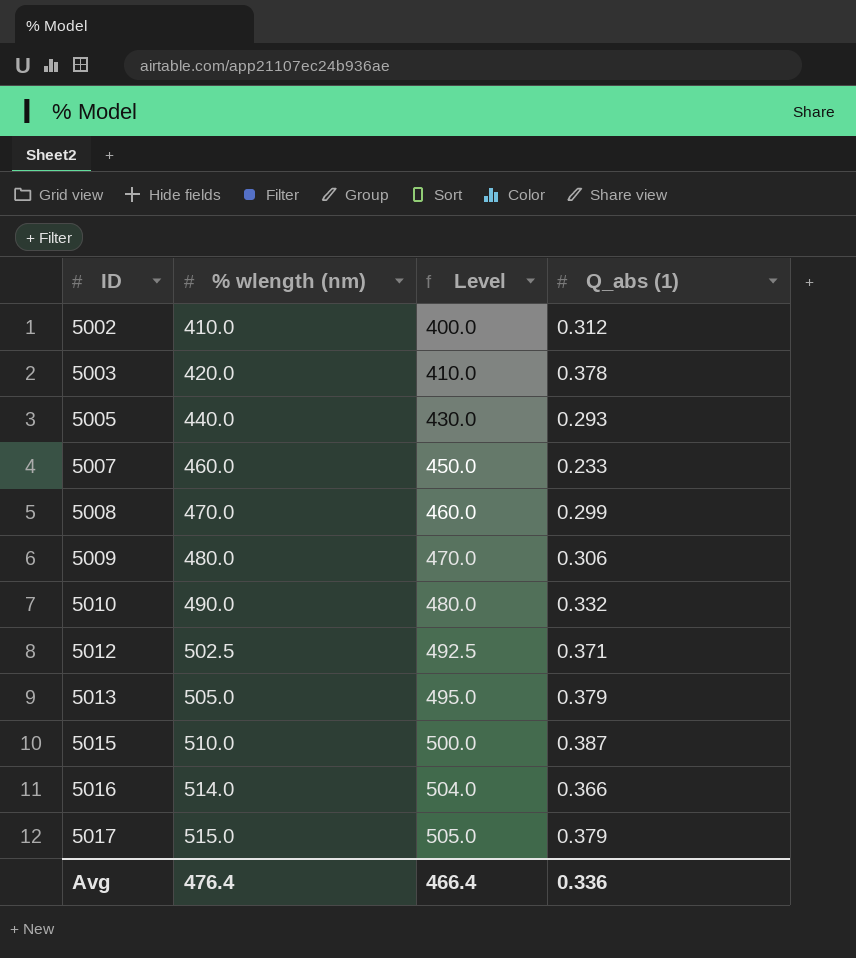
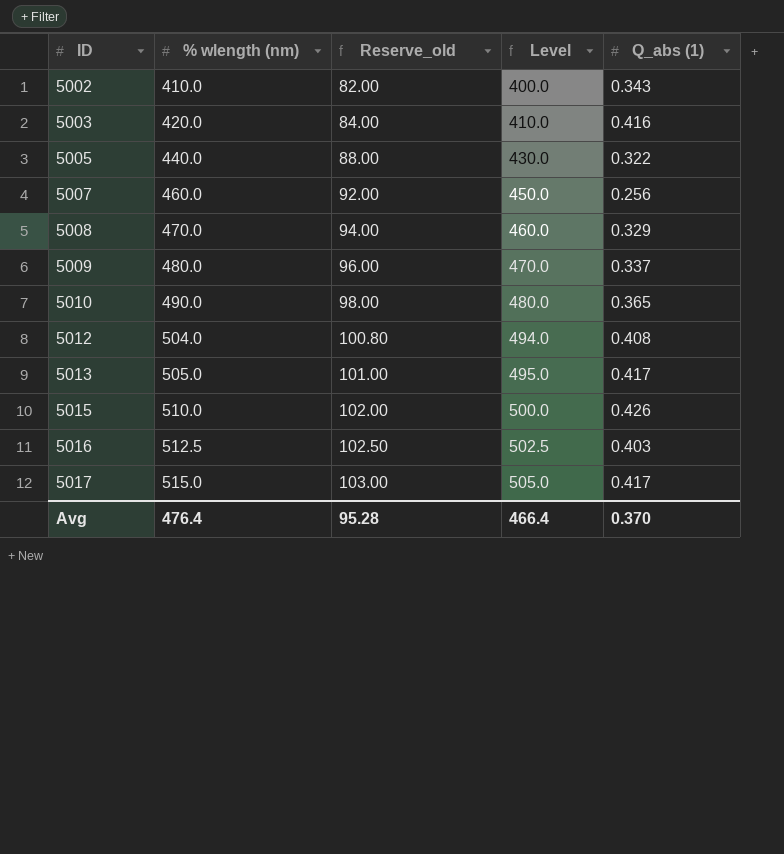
column Reserve_old | formula: none -> [% wlength (nm)] * 0.2
5002 | Q_abs (1): 0.312 -> 0.343
5003 | Q_abs (1): 0.378 -> 0.416
5005 | Q_abs (1): 0.293 -> 0.322
5007 | Q_abs (1): 0.233 -> 0.256
5008 | Q_abs (1): 0.299 -> 0.329
5009 | Q_abs (1): 0.306 -> 0.337
5010 | Q_abs (1): 0.332 -> 0.365
5012 | % wlength (nm): 502.5 -> 504.0
5012 | Level: 492.5 -> 494.0
5012 | Q_abs (1): 0.371 -> 0.408
5013 | Q_abs (1): 0.379 -> 0.417
5015 | Q_abs (1): 0.387 -> 0.426
5016 | % wlength (nm): 514.0 -> 512.5
5016 | Level: 504.0 -> 502.5
5016 | Q_abs (1): 0.366 -> 0.403
5017 | Q_abs (1): 0.379 -> 0.417
Avg | Q_abs (1): 0.336 -> 0.370

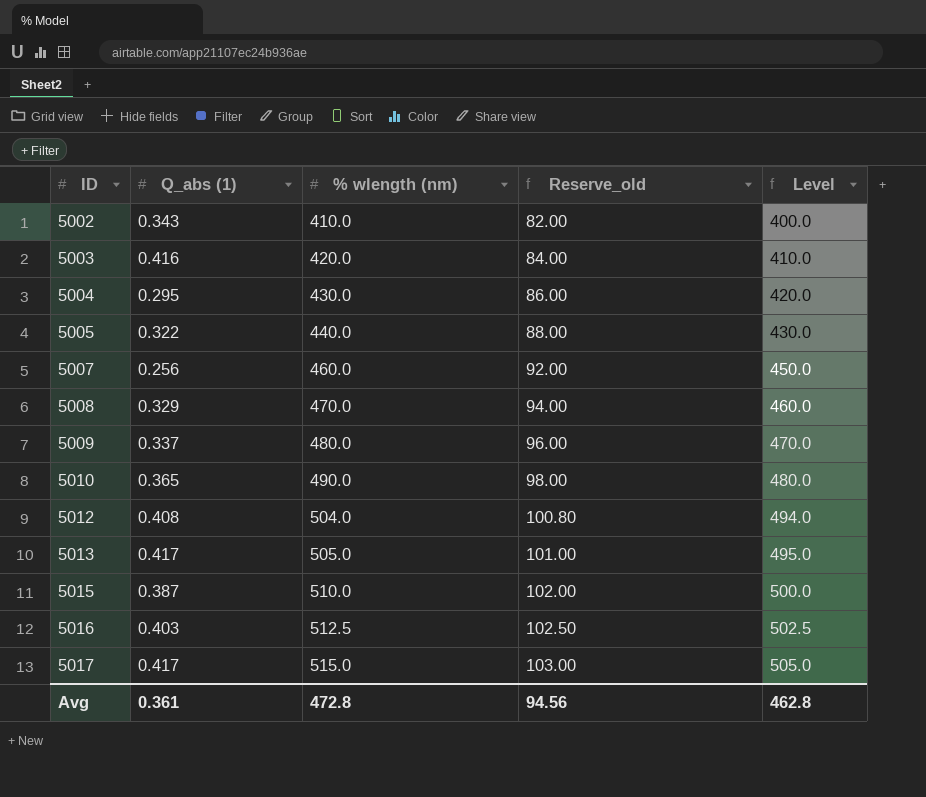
column Q_abs (1) | position: 5 -> 2
row 5004: none -> 0.295 | 430.0 | 86.00 | 420.0
5015 | Q_abs (1): 0.426 -> 0.387
Avg | Q_abs (1): 0.370 -> 0.361
Avg | % wlength (nm): 476.4 -> 472.8
Avg | Reserve_old: 95.28 -> 94.56
Avg | Level: 466.4 -> 462.8

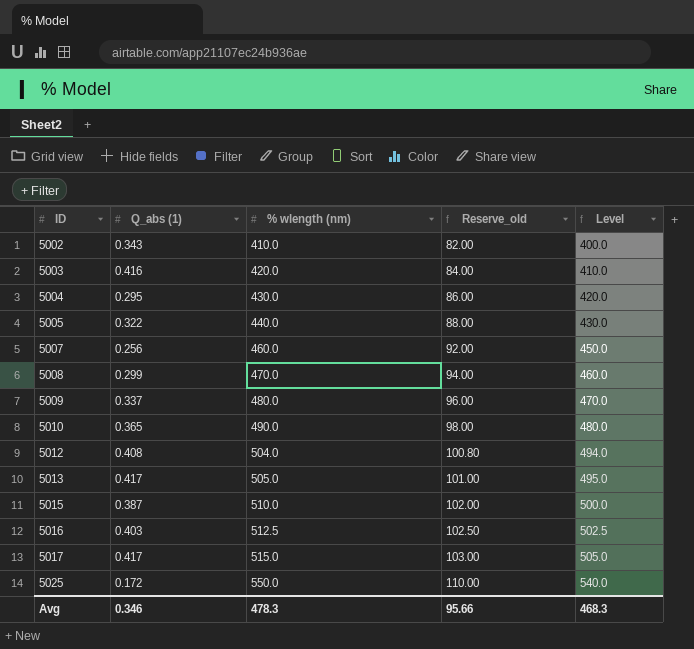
5008 | Q_abs (1): 0.329 -> 0.299
row 5025: none -> 0.172 | 550.0 | 110.00 | 540.0
Avg | Q_abs (1): 0.361 -> 0.346
Avg | % wlength (nm): 472.8 -> 478.3
Avg | Reserve_old: 94.56 -> 95.66
Avg | Level: 462.8 -> 468.3

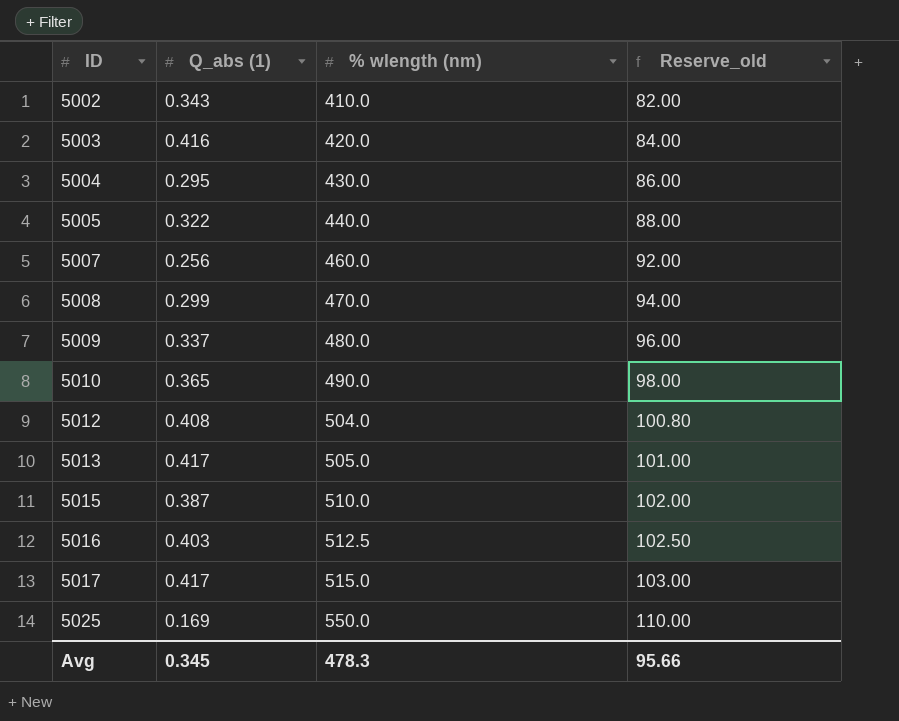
column Level | formula: [% wlength (nm)] - 10 -> none
5025 | Q_abs (1): 0.172 -> 0.169
Avg | Q_abs (1): 0.346 -> 0.345

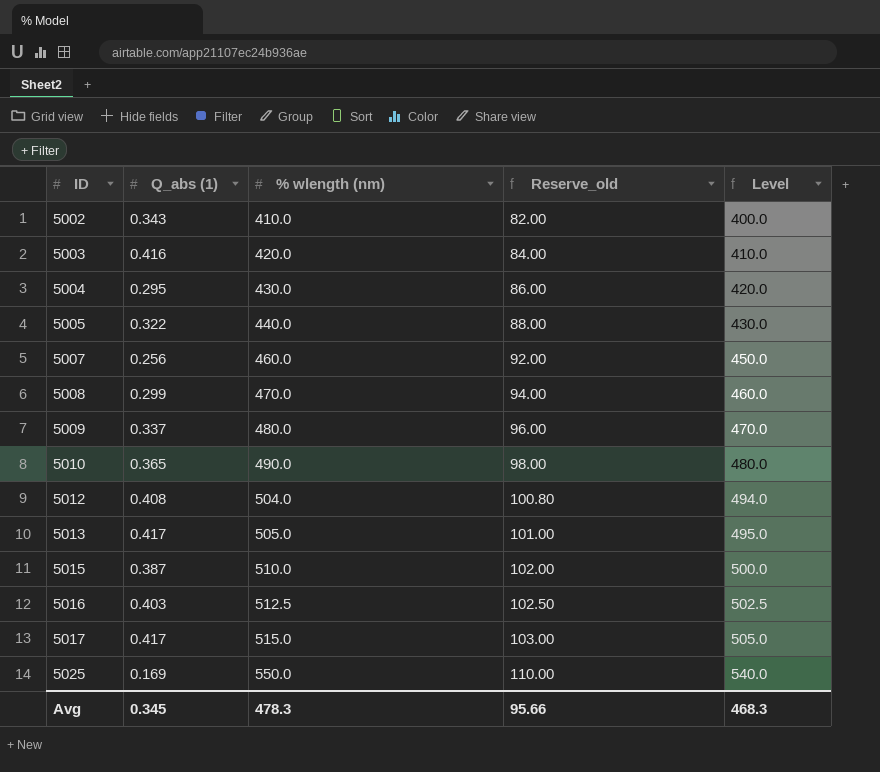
column Level | formula: none -> [% wlength (nm)] - 10

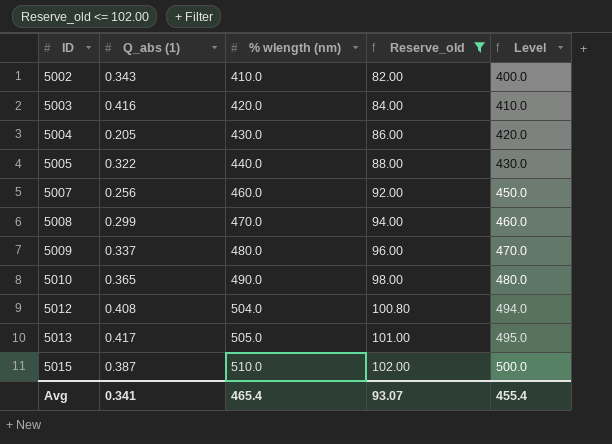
filter: none -> Reserve_old <= 102.00
5004 | Q_abs (1): 0.295 -> 0.205
Avg | Q_abs (1): 0.345 -> 0.341
Avg | % wlength (nm): 478.3 -> 465.4
Avg | Reserve_old: 95.66 -> 93.07
Avg | Level: 468.3 -> 455.4

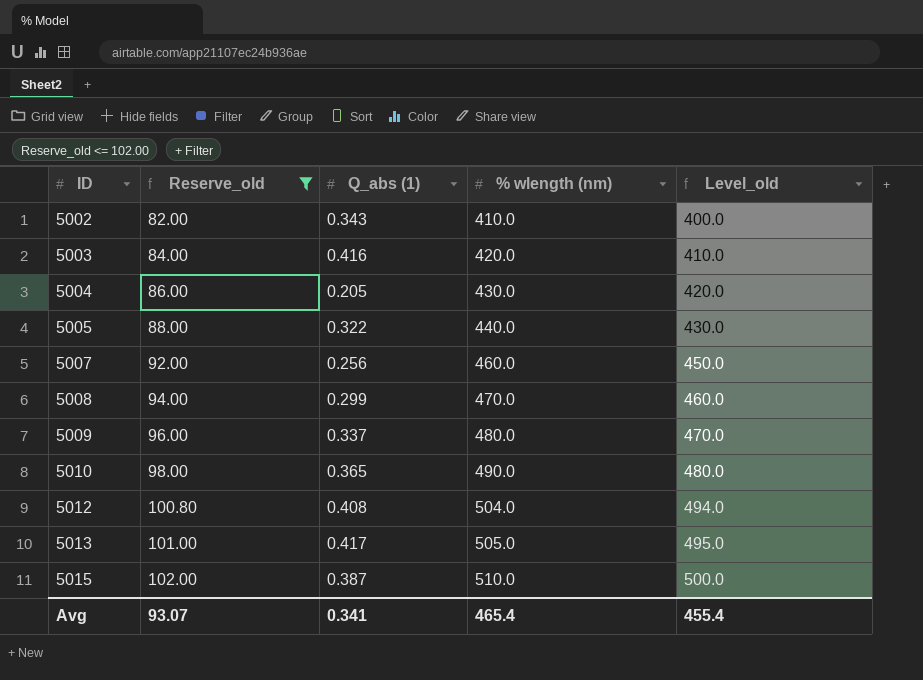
column Reserve_old | position: 4 -> 2
column name: Level -> Level_old

